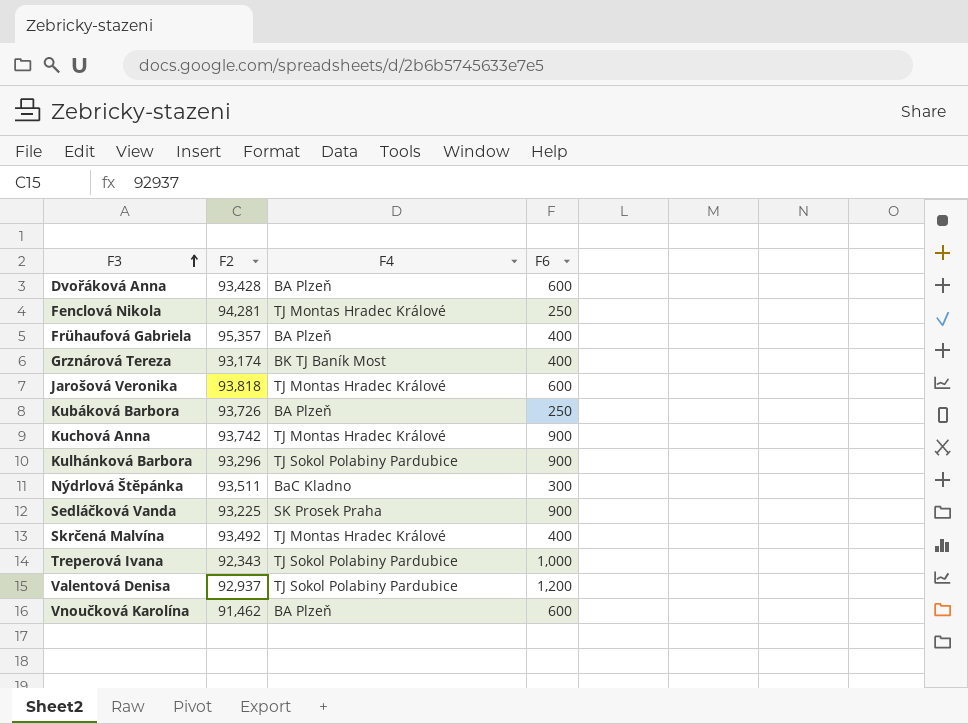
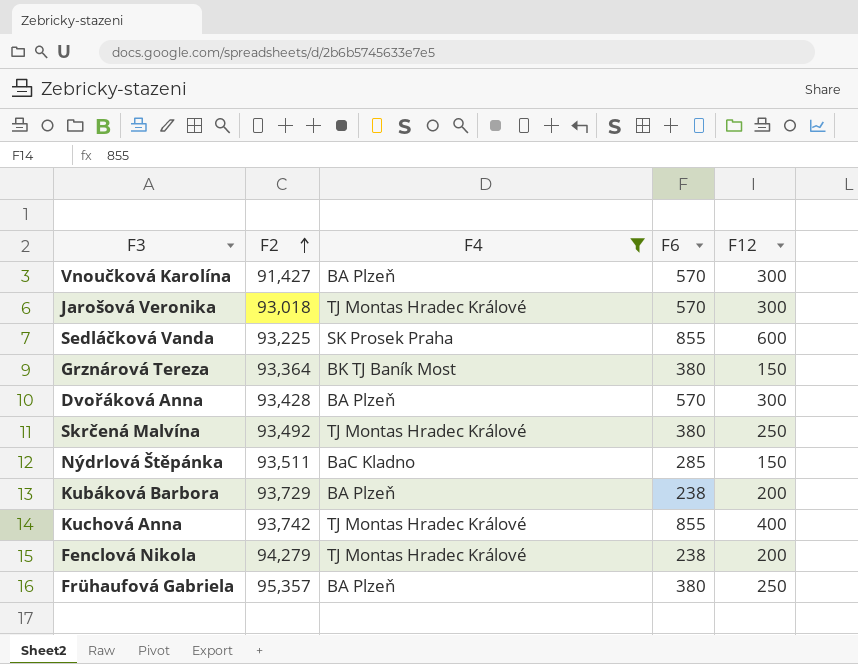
filter: none -> F4 != TJ Sokol Polabiny Pardubice
row order: F3 ascending -> F2 ascending
column F12 | position: none -> 5
Vnoučková Karolína | F2: 91,462 -> 91,427
Vnoučková Karolína | F6: 600 -> 570
Jarošová Veronika | F2: 93,818 -> 93,018
Jarošová Veronika | F6: 600 -> 570
Sedláčková Vanda | F6: 900 -> 855
Grznárová Tereza | F2: 93,174 -> 93,364
Grznárová Tereza | F6: 400 -> 380
Dvořáková Anna | F6: 600 -> 570
Skrčená Malvína | F6: 400 -> 380
Nýdrlová Štěpánka | F6: 300 -> 285
Kubáková Barbora | F2: 93,726 -> 93,729
Kubáková Barbora | F6: 250 -> 238
Kuchová Anna | F6: 900 -> 855
Fenclová Nikola | F2: 94,281 -> 94,279
Fenclová Nikola | F6: 250 -> 238
Frühaufová Gabriela | F6: 400 -> 380

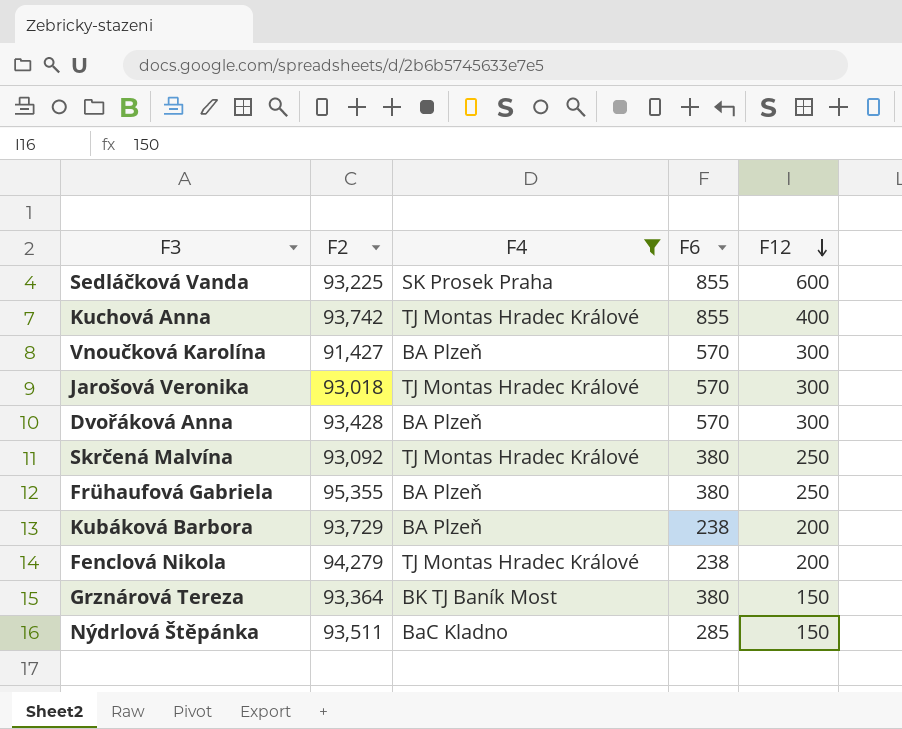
row order: F2 ascending -> F12 descending
Skrčená Malvína | F2: 93,492 -> 93,092
Frühaufová Gabriela | F2: 95,357 -> 95,355

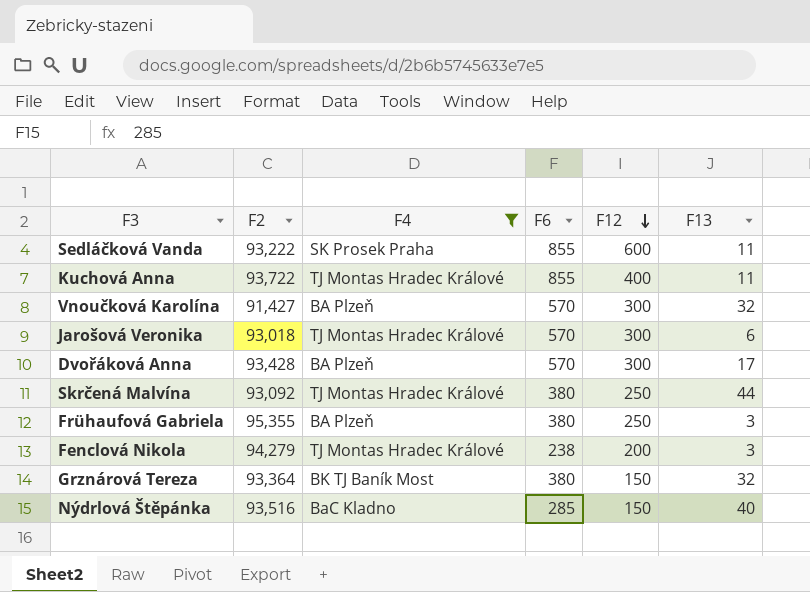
column F13 | position: none -> 6
row Kubáková Barbora: 93,729 | BA Plzeň | 238 | 200 -> none
Sedláčková Vanda | F2: 93,225 -> 93,222
Kuchová Anna | F2: 93,742 -> 93,722
Nýdrlová Štěpánka | F2: 93,511 -> 93,516

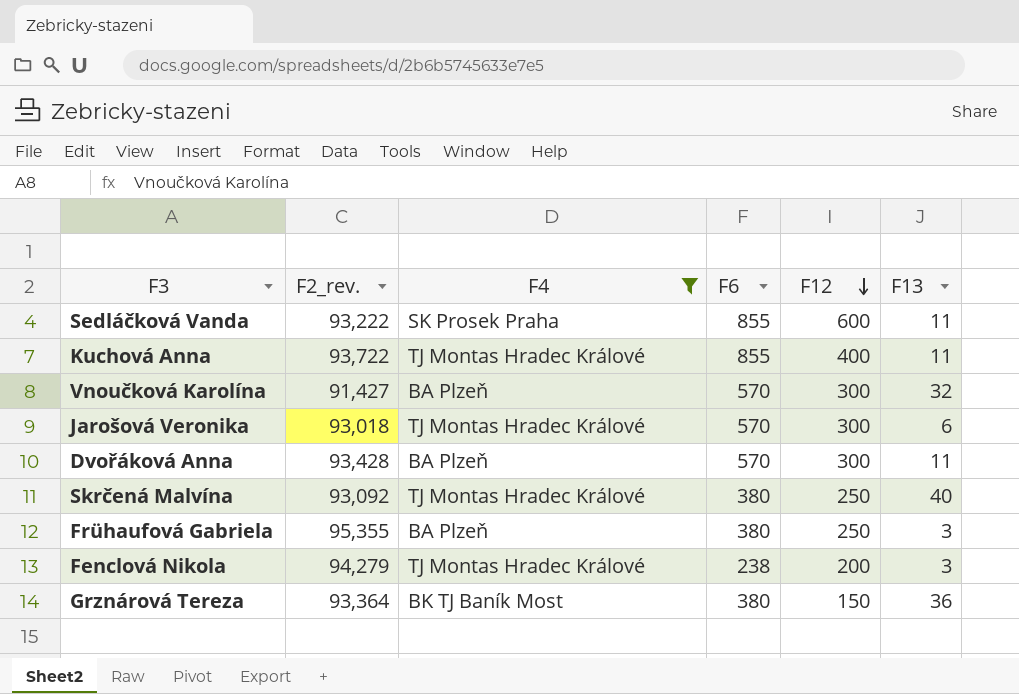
column name: F2 -> F2_rev.
row Nýdrlová Štěpánka: 93,516 | BaC Kladno | 285 | 150 | 40 -> none
Dvořáková Anna | F13: 17 -> 11
Skrčená Malvína | F13: 44 -> 40
Grznárová Tereza | F13: 32 -> 36

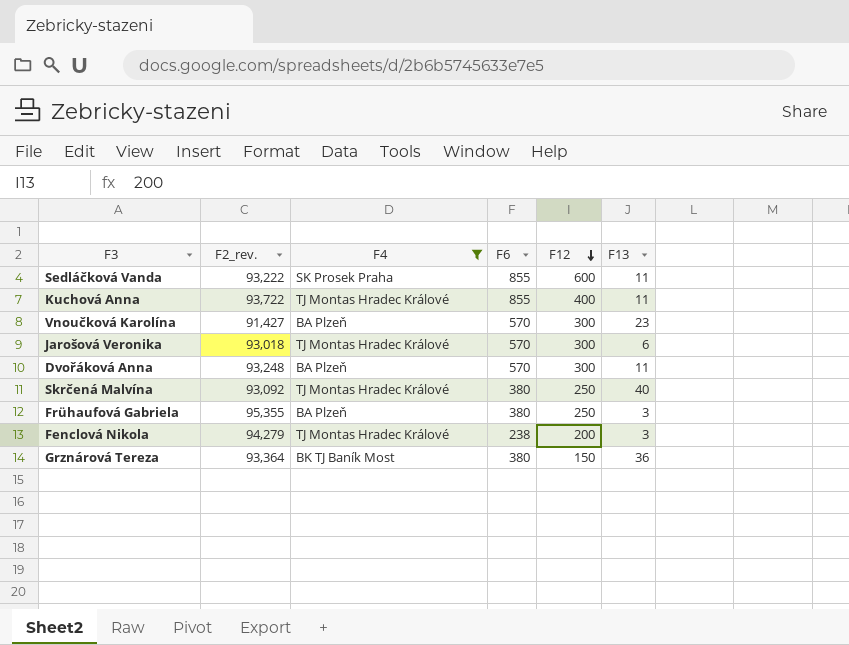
Vnoučková Karolína | F13: 32 -> 23
Dvořáková Anna | F2_rev.: 93,428 -> 93,248

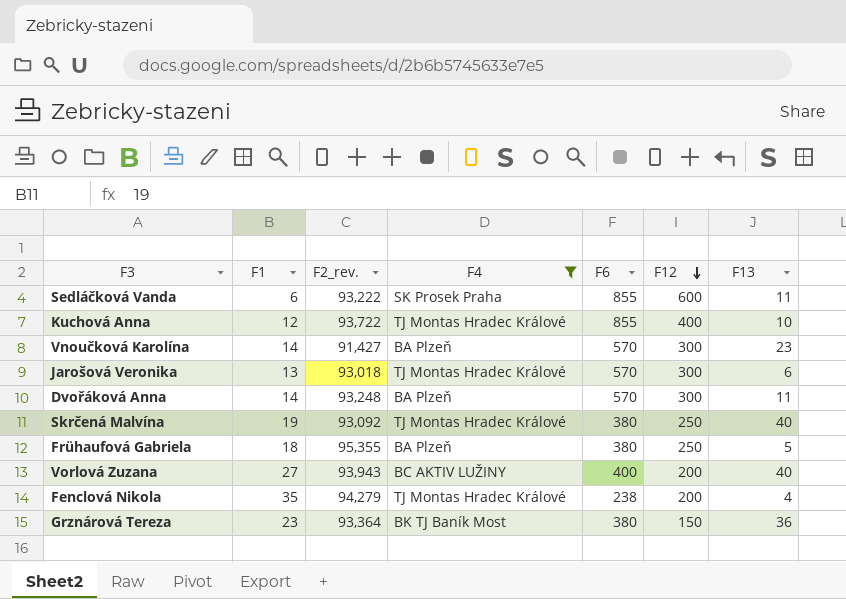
column F1 | position: none -> 2
Kuchová Anna | F13: 11 -> 10
Frühaufová Gabriela | F13: 3 -> 5
row Vorlová Zuzana: none -> 27 | 93,943 | BC AKTIV LUŽINY | 400 | 200 | 40
Fenclová Nikola | F13: 3 -> 4

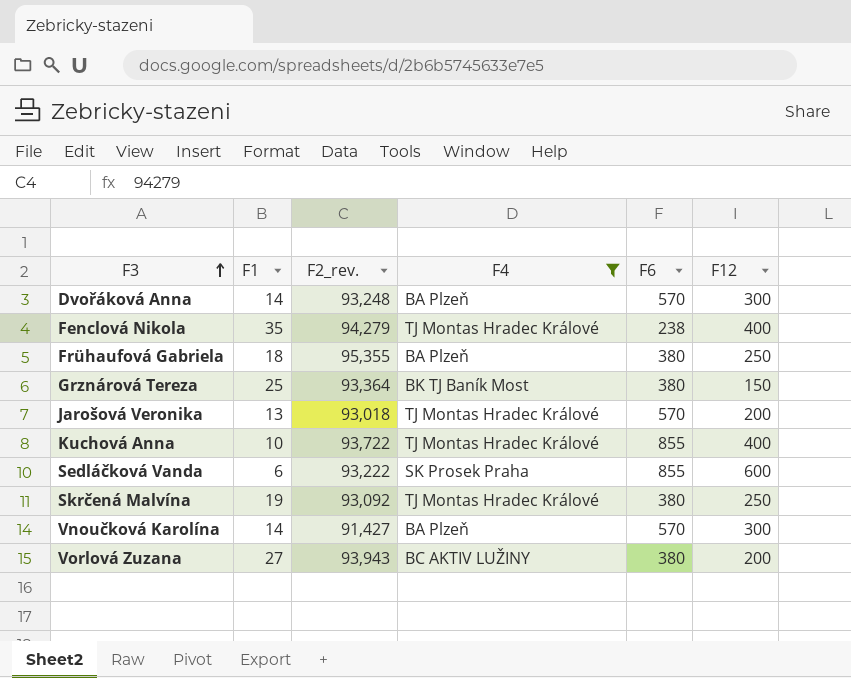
row order: F12 descending -> F3 ascending
column F13 | position: 7 -> none
Fenclová Nikola | F12: 200 -> 400
Grznárová Tereza | F1: 23 -> 25
Jarošová Veronika | F12: 300 -> 200
Kuchová Anna | F1: 12 -> 10
Vorlová Zuzana | F6: 400 -> 380

